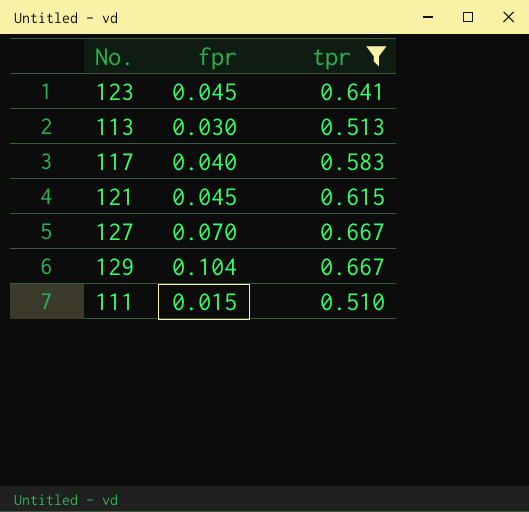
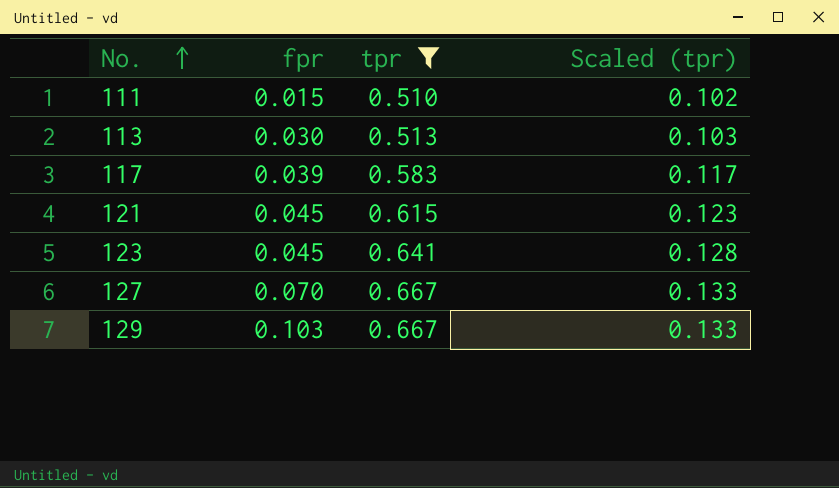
row order: none -> No. ascending
column Scaled (tpr) | formula: none -> [tpr] * 0.2
117 | fpr: 0.040 -> 0.039
129 | fpr: 0.104 -> 0.103

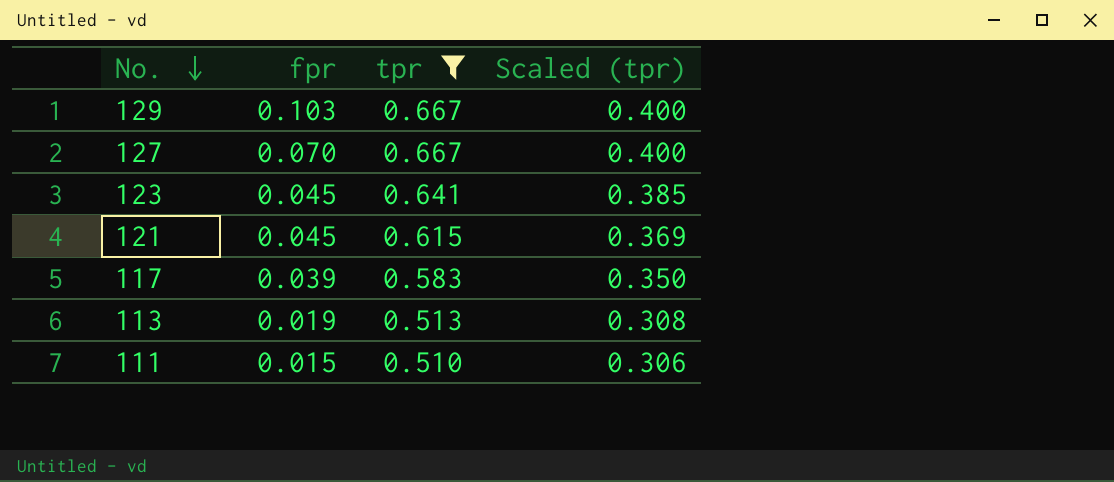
row order: No. ascending -> No. descending
column Scaled (tpr) | formula: [tpr] * 0.2 -> [tpr] * 0.6
113 | fpr: 0.030 -> 0.019

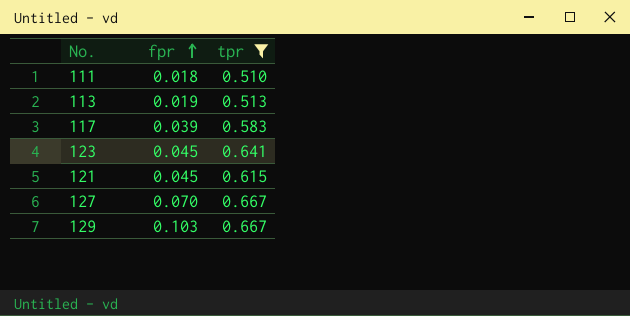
row order: No. descending -> fpr ascending
column Scaled (tpr) | formula: [tpr] * 0.6 -> none
111 | fpr: 0.015 -> 0.018

